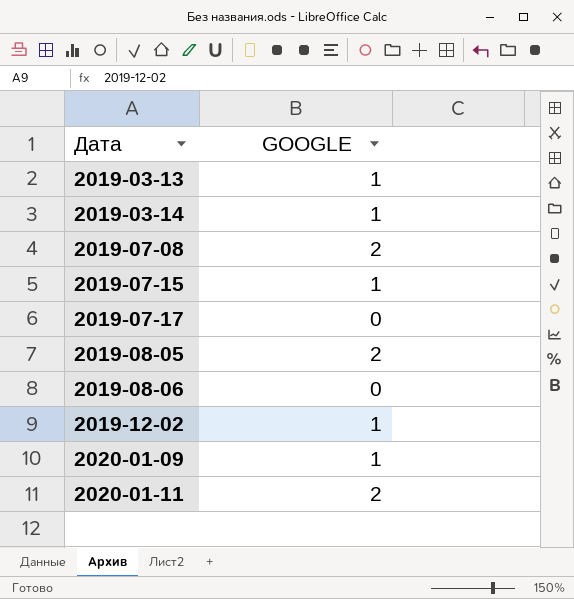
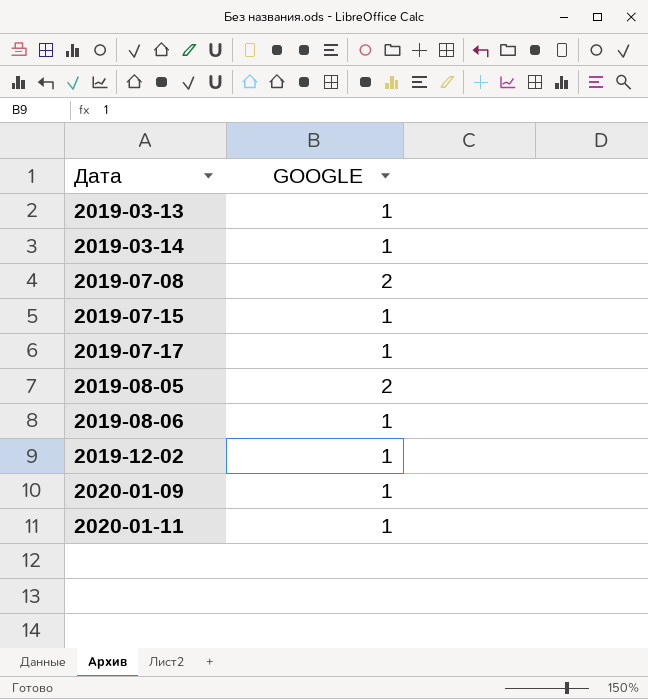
2019-07-17 | GOOGLE: 0 -> 1
2019-08-06 | GOOGLE: 0 -> 1
2020-01-11 | GOOGLE: 2 -> 1

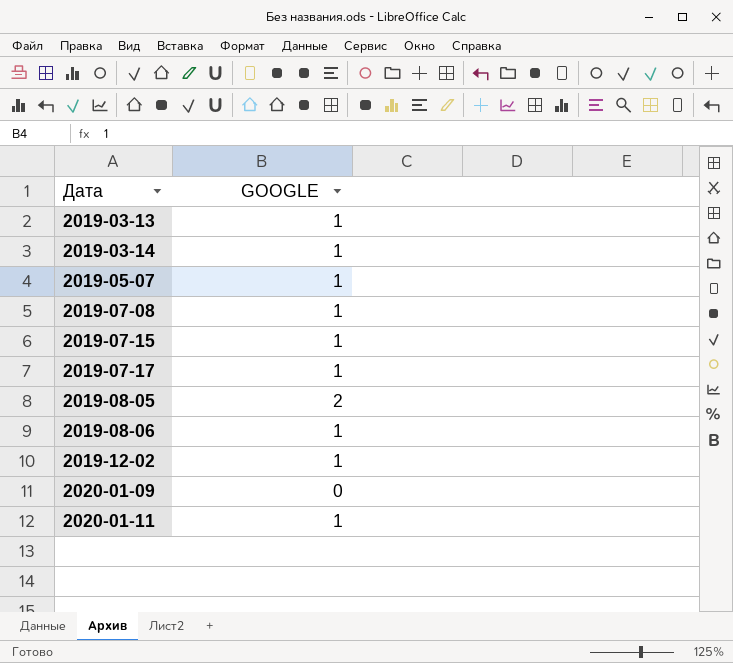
row 2019-05-07: none -> 1
2019-07-08 | GOOGLE: 2 -> 1
2020-01-09 | GOOGLE: 1 -> 0

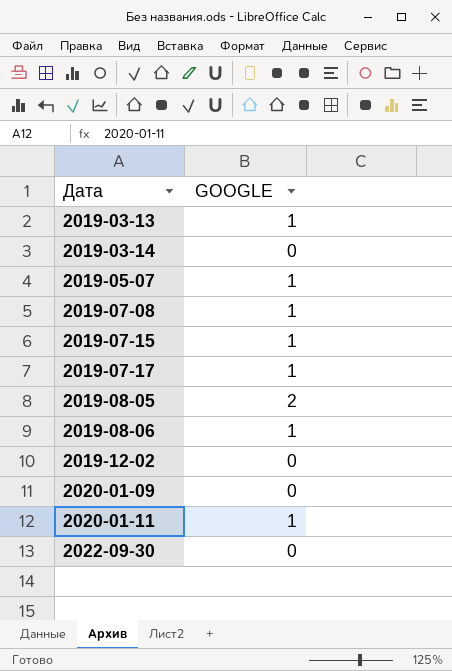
2019-03-14 | GOOGLE: 1 -> 0
2019-12-02 | GOOGLE: 1 -> 0
row 2022-09-30: none -> 0

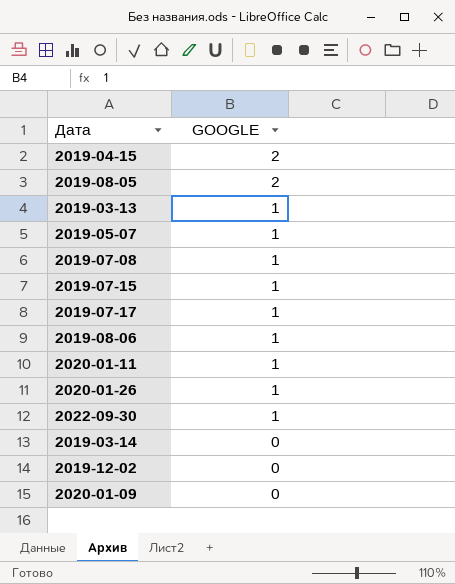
row order: Дата ascending -> GOOGLE descending
row 2019-04-15: none -> 2
row 2020-01-26: none -> 1
2022-09-30 | GOOGLE: 0 -> 1

